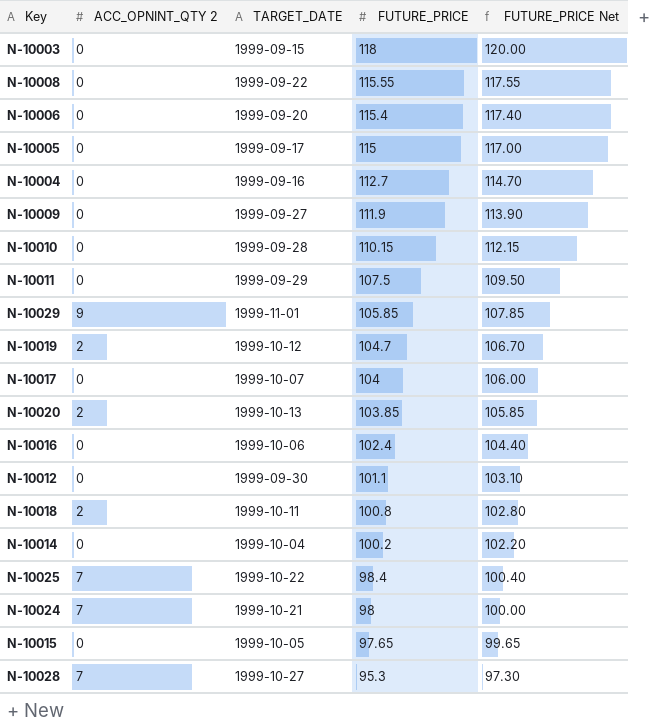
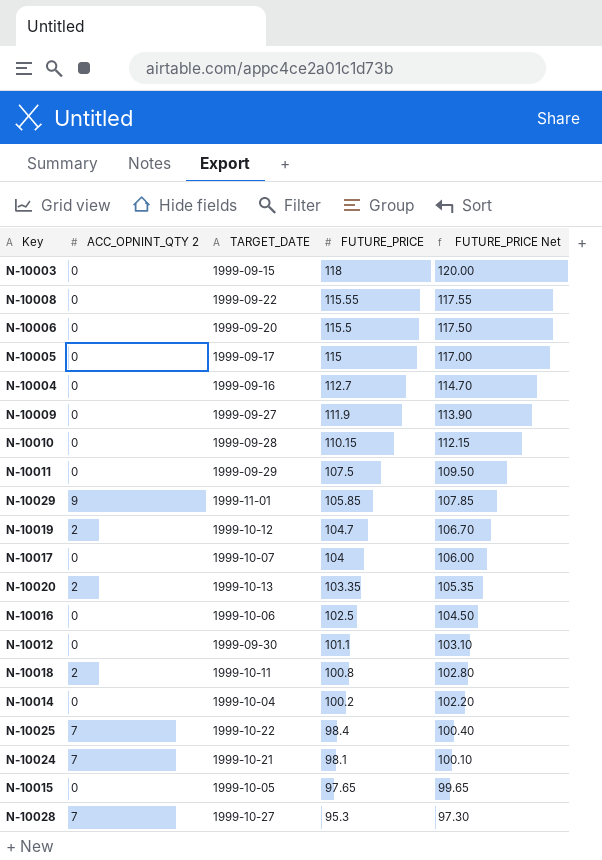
N-10006 | FUTURE_PRICE: 115.4 -> 115.5
N-10006 | FUTURE_PRICE Net: 117.40 -> 117.50
N-10020 | FUTURE_PRICE: 103.85 -> 103.35
N-10020 | FUTURE_PRICE Net: 105.85 -> 105.35
N-10016 | FUTURE_PRICE: 102.4 -> 102.5
N-10016 | FUTURE_PRICE Net: 104.40 -> 104.50
N-10024 | FUTURE_PRICE: 98 -> 98.1
N-10024 | FUTURE_PRICE Net: 100.00 -> 100.10

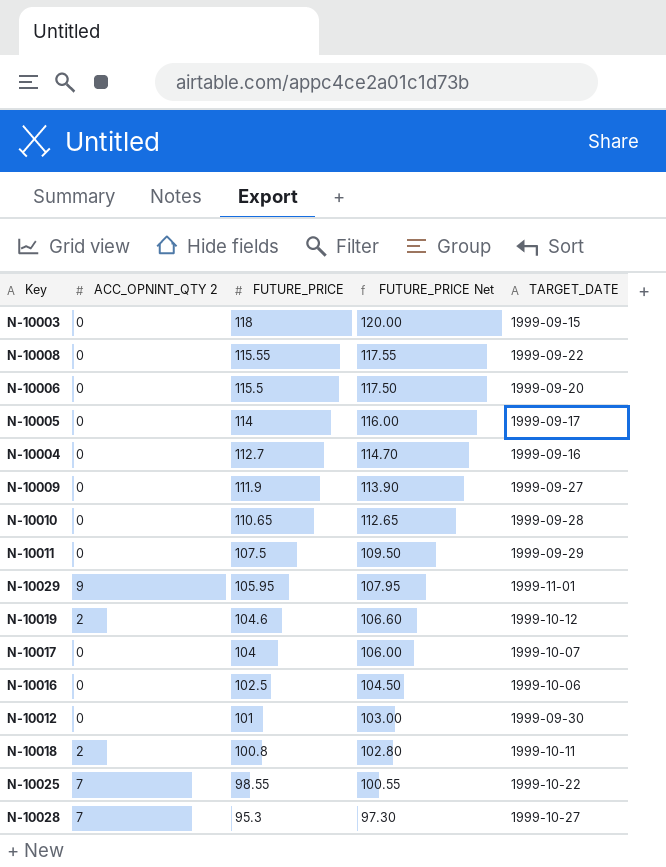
column TARGET_DATE | position: 3 -> 5
row N-10020: 2 | 1999-10-13 | 103.35 | 105.35 -> none
row N-10014: 0 | 1999-10-04 | 100.2 | 102.20 -> none
row N-10024: 7 | 1999-10-21 | 98.1 | 100.10 -> none
row N-10015: 0 | 1999-10-05 | 97.65 | 99.65 -> none
N-10005 | FUTURE_PRICE: 115 -> 114
N-10005 | FUTURE_PRICE Net: 117.00 -> 116.00
N-10010 | FUTURE_PRICE: 110.15 -> 110.65
N-10010 | FUTURE_PRICE Net: 112.15 -> 112.65
N-10029 | FUTURE_PRICE: 105.85 -> 105.95
N-10029 | FUTURE_PRICE Net: 107.85 -> 107.95
N-10019 | FUTURE_PRICE: 104.7 -> 104.6
N-10019 | FUTURE_PRICE Net: 106.70 -> 106.60
N-10012 | FUTURE_PRICE: 101.1 -> 101
N-10012 | FUTURE_PRICE Net: 103.10 -> 103.00
N-10025 | FUTURE_PRICE: 98.4 -> 98.55
N-10025 | FUTURE_PRICE Net: 100.40 -> 100.55

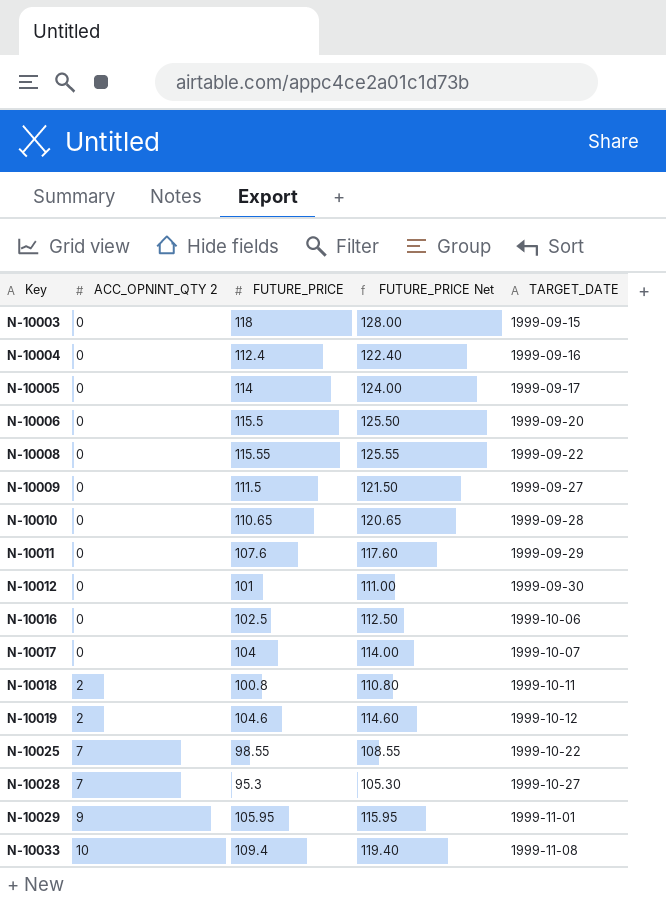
row order: FUTURE_PRICE descending -> Key ascending
column FUTURE_PRICE Net | formula: [FUTURE_PRICE] + 2 -> [FUTURE_PRICE] + 10
N-10004 | FUTURE_PRICE: 112.7 -> 112.4
N-10009 | FUTURE_PRICE: 111.9 -> 111.5
N-10011 | FUTURE_PRICE: 107.5 -> 107.6
row N-10033: none -> 10 | 109.4 | 119.40 | 1999-11-08

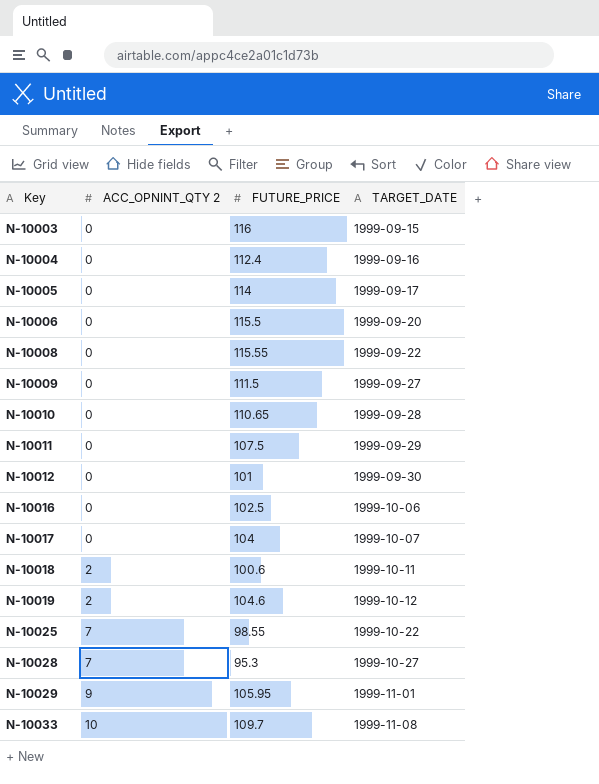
column FUTURE_PRICE Net | formula: [FUTURE_PRICE] + 10 -> none
N-10003 | FUTURE_PRICE: 118 -> 116
N-10011 | FUTURE_PRICE: 107.6 -> 107.5
N-10018 | FUTURE_PRICE: 100.8 -> 100.6
N-10033 | FUTURE_PRICE: 109.4 -> 109.7

